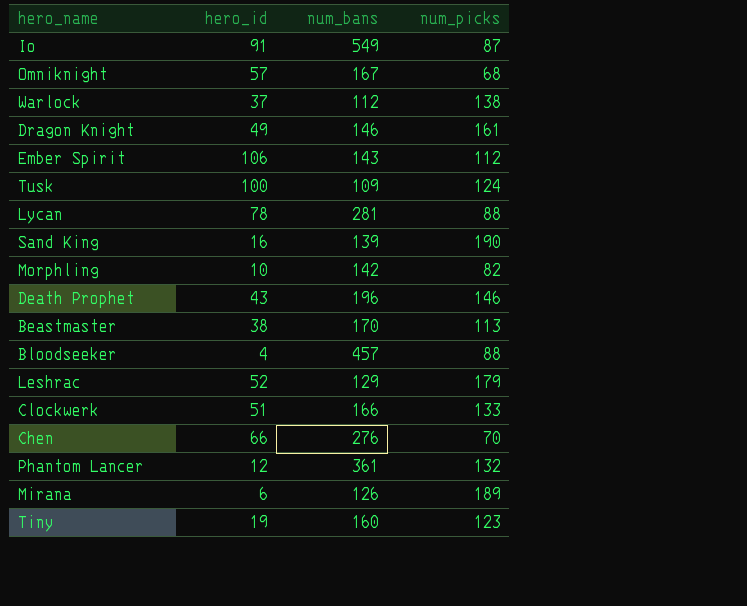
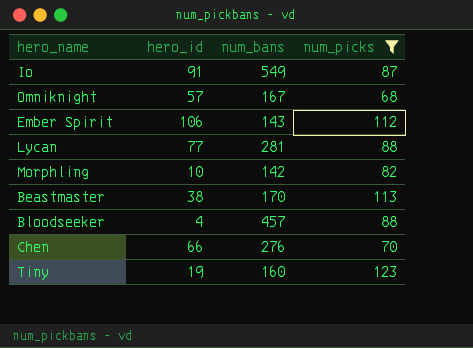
filter: none -> num_picks <= 123
Lycan | hero_id: 78 -> 77

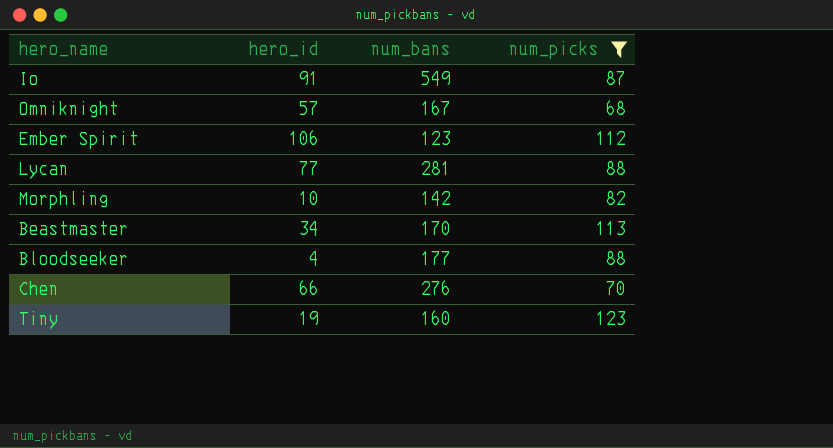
Ember Spirit | num_bans: 143 -> 123
Beastmaster | hero_id: 38 -> 34
Bloodseeker | num_bans: 457 -> 177

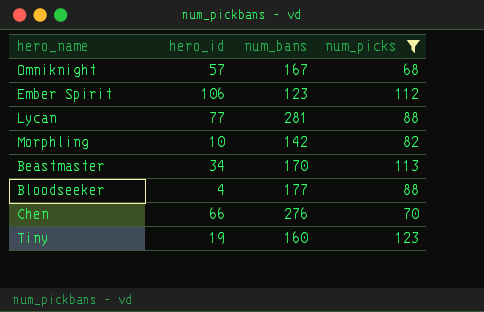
row Io: 91 | 549 | 87 -> none

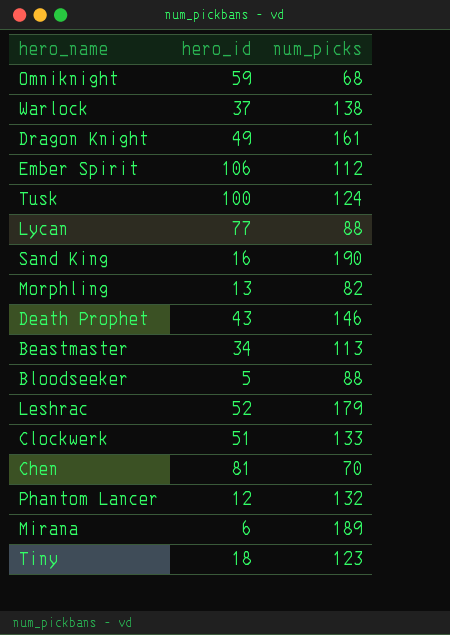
filter: num_picks <= 123 -> none
column num_bans | position: 3 -> none
Omniknight | hero_id: 57 -> 59
Morphling | hero_id: 10 -> 13
Bloodseeker | hero_id: 4 -> 5
Chen | hero_id: 66 -> 81
Tiny | hero_id: 19 -> 18

